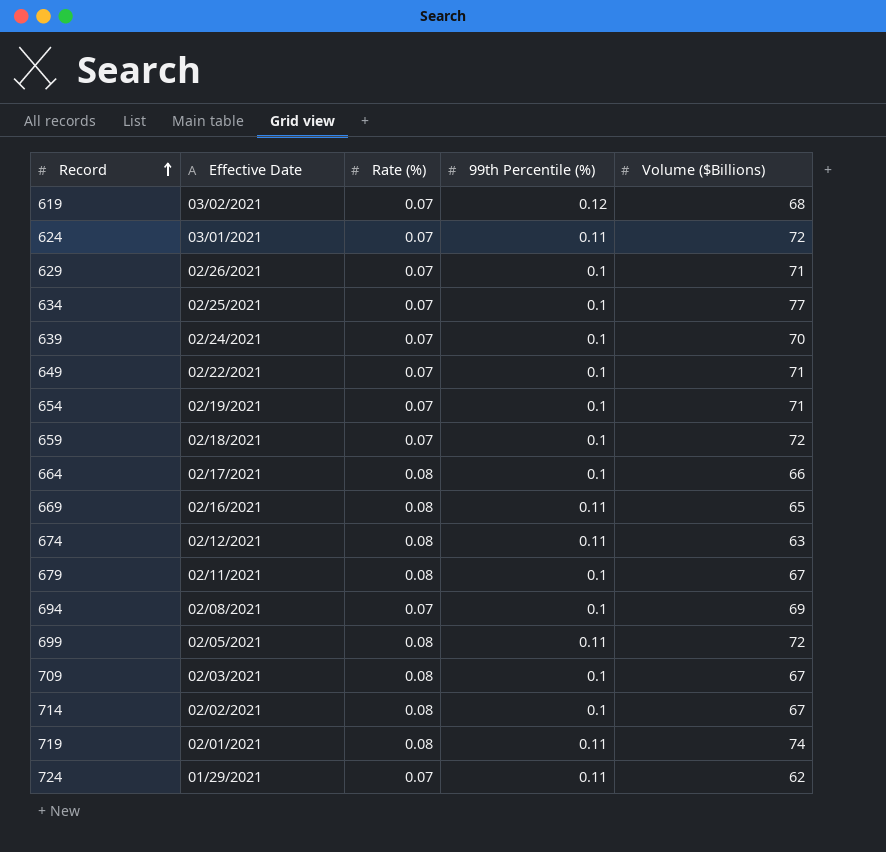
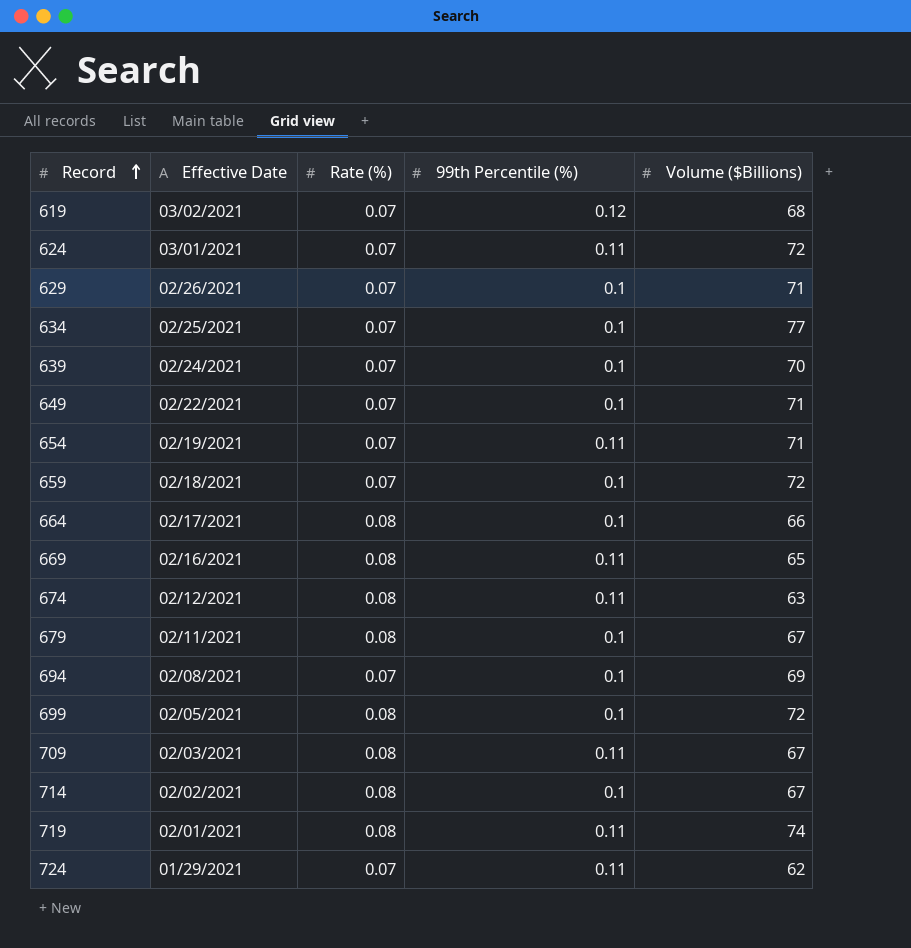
654 | 99th Percentile (%): 0.1 -> 0.11
699 | 99th Percentile (%): 0.11 -> 0.1
709 | 99th Percentile (%): 0.1 -> 0.11

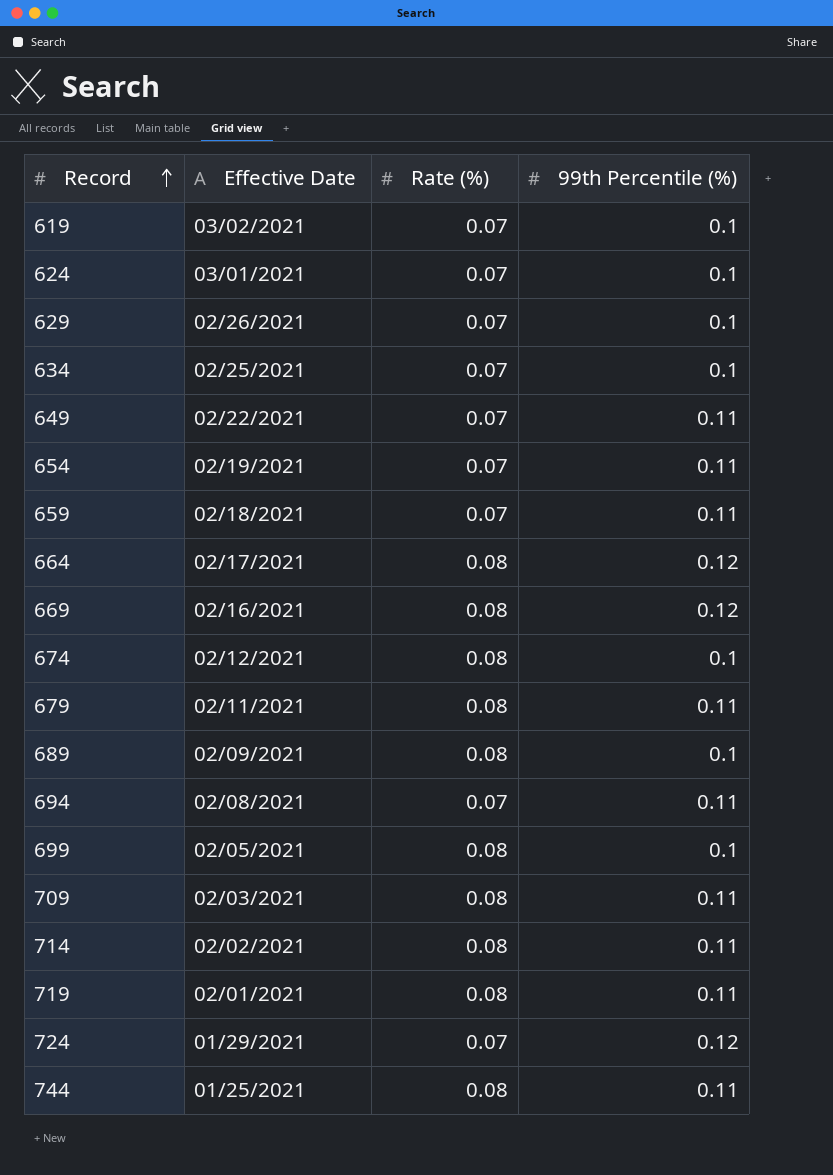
column Volume ($Billions) | position: 5 -> none
row 639: 02/24/2021 | 0.07 | 0.1 | 70 -> none
619 | 99th Percentile (%): 0.12 -> 0.1
624 | 99th Percentile (%): 0.11 -> 0.1
649 | 99th Percentile (%): 0.1 -> 0.11
659 | 99th Percentile (%): 0.1 -> 0.11
664 | 99th Percentile (%): 0.1 -> 0.12
669 | 99th Percentile (%): 0.11 -> 0.12
674 | 99th Percentile (%): 0.11 -> 0.1
679 | 99th Percentile (%): 0.1 -> 0.11
row 689: none -> 02/09/2021 | 0.08 | 0.1
694 | 99th Percentile (%): 0.1 -> 0.11
714 | 99th Percentile (%): 0.1 -> 0.11
724 | 99th Percentile (%): 0.11 -> 0.12
row 744: none -> 01/25/2021 | 0.08 | 0.11

